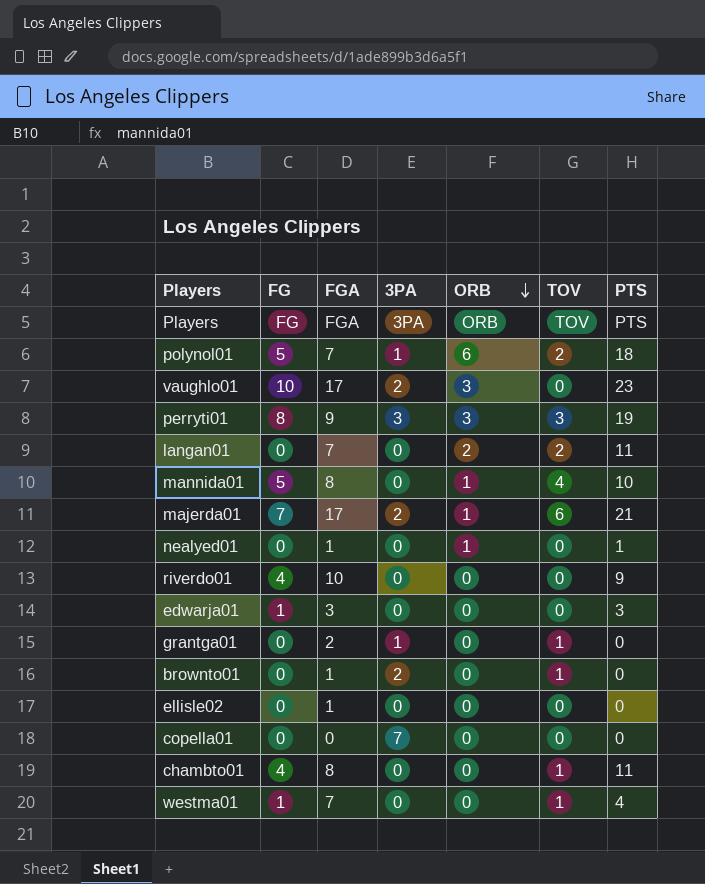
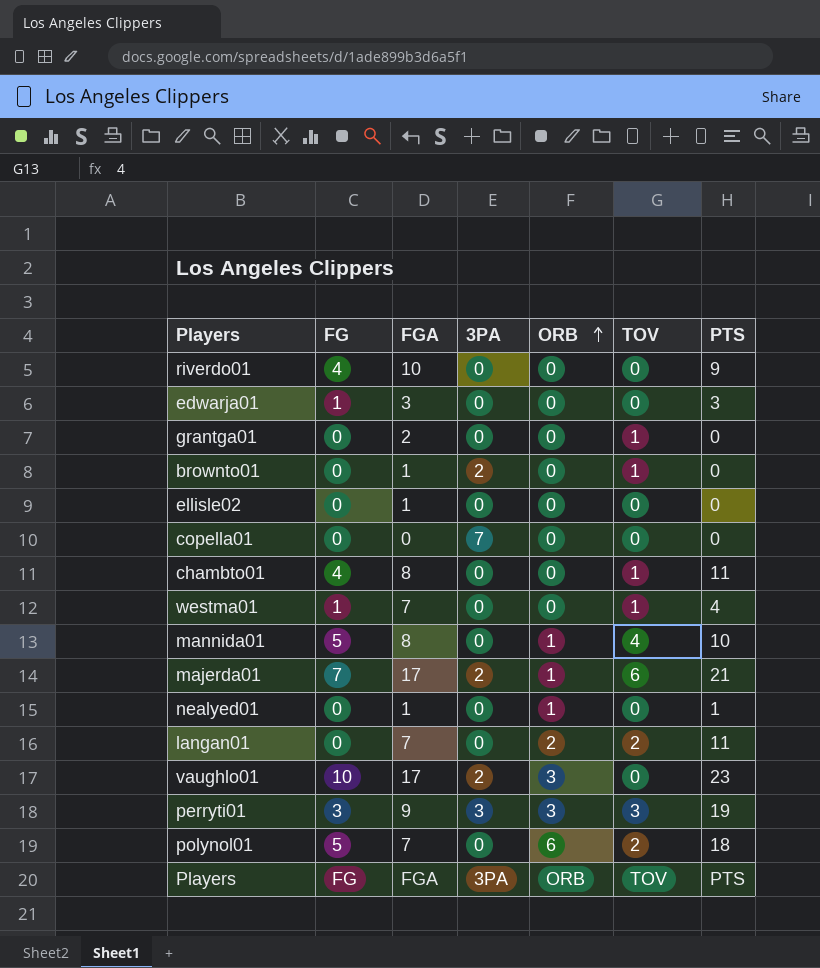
row order: ORB descending -> ORB ascending
grantga01 | 3PA: 1 -> 0
perryti01 | FG: 8 -> 3
polynol01 | 3PA: 1 -> 0

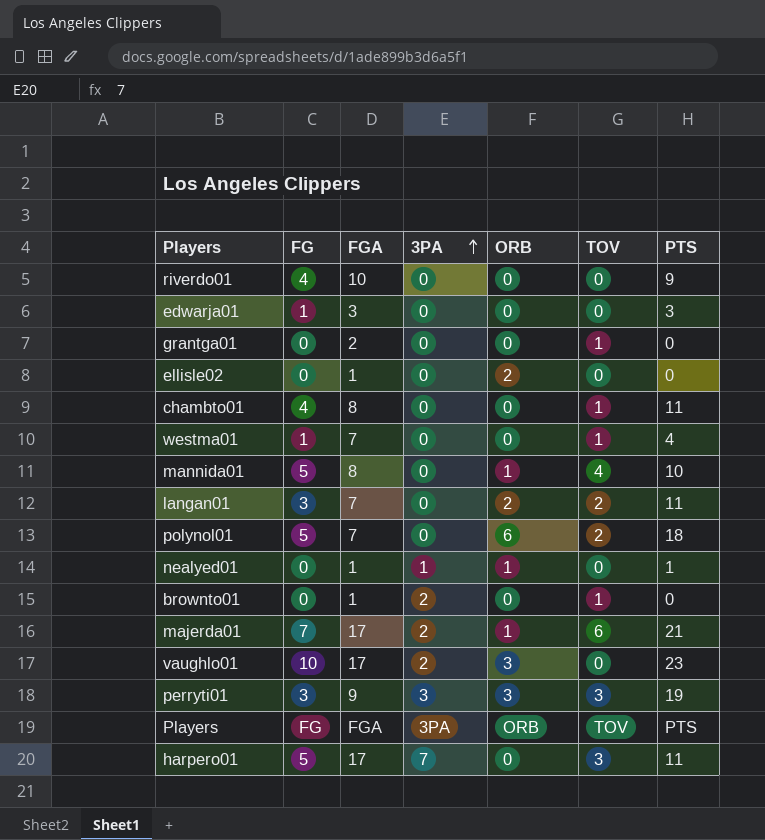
row order: ORB ascending -> 3PA ascending
row copella01: 0 | 0 | 7 | 0 | 0 | 0 -> none
ellisle02 | ORB: 0 -> 2
langan01 | FG: 0 -> 3
nealyed01 | 3PA: 0 -> 1
row harpero01: none -> 5 | 17 | 7 | 0 | 3 | 11

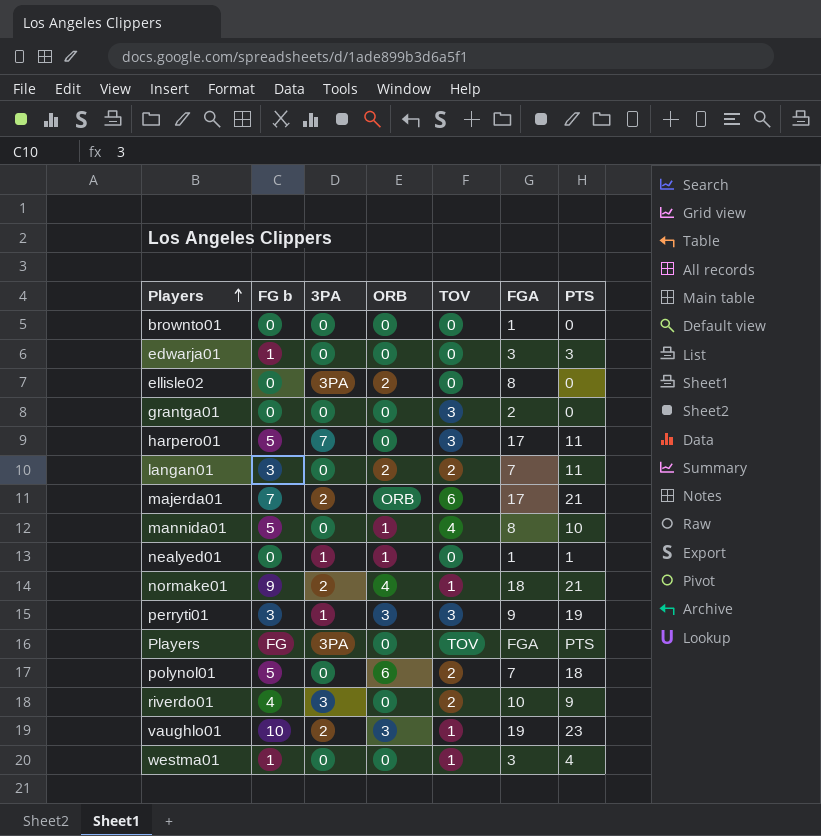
row order: 3PA ascending -> Players ascending
column name: FG -> FG b
column FGA | position: 3 -> 6
row chambto01: 4 | 8 | 0 | 0 | 1 | 11 -> none
brownto01 | 3PA: 2 -> 0
brownto01 | TOV: 1 -> 0
ellisle02 | 3PA: 0 -> 3PA
ellisle02 | FGA: 1 -> 8
grantga01 | TOV: 1 -> 3
majerda01 | ORB: 1 -> ORB
row normake01: none -> 9 | 2 | 4 | 1 | 18 | 21
perryti01 | 3PA: 3 -> 1
Players | ORB: ORB -> 0
riverdo01 | 3PA: 0 -> 3
riverdo01 | TOV: 0 -> 2
vaughlo01 | TOV: 0 -> 1
vaughlo01 | FGA: 17 -> 19
westma01 | FGA: 7 -> 3

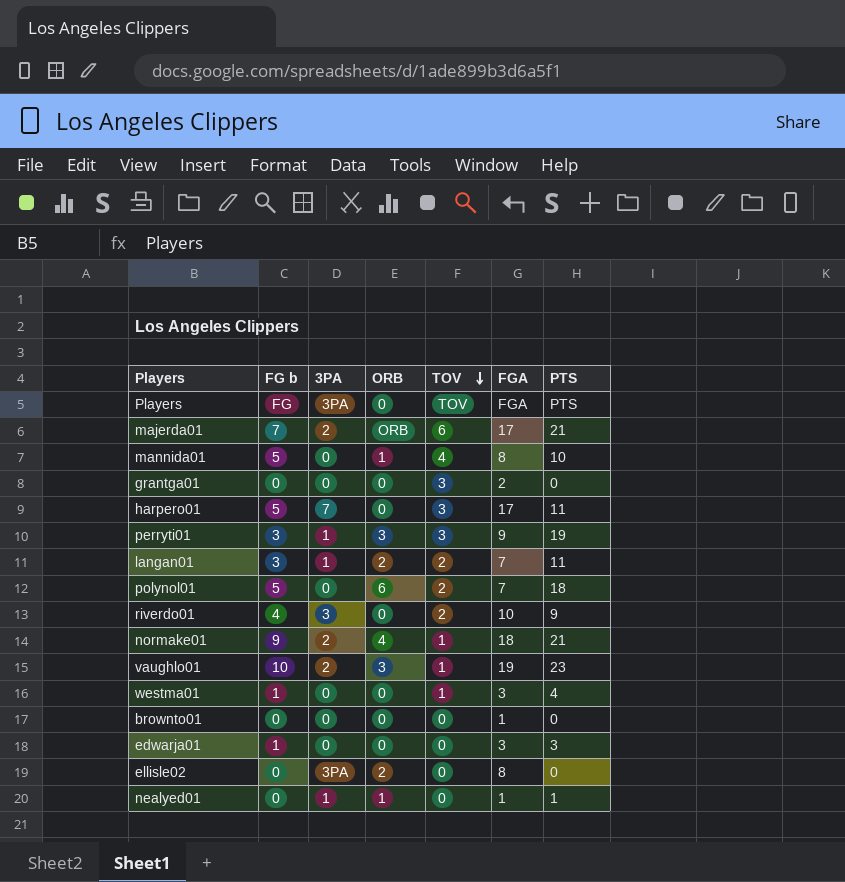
row order: Players ascending -> TOV descending
langan01 | 3PA: 0 -> 1

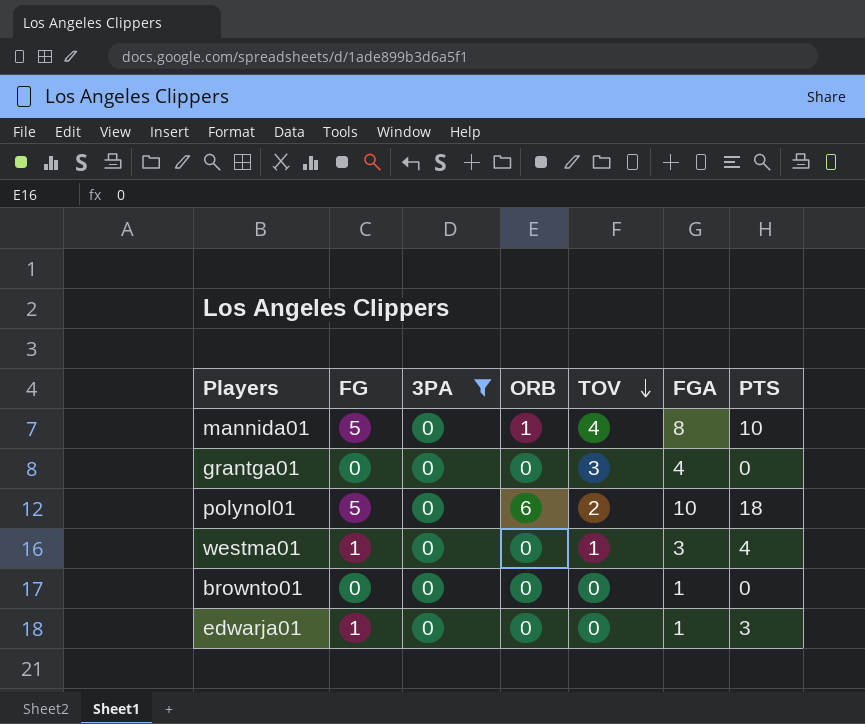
filter: none -> 3PA = 0
column name: FG b -> FG
grantga01 | FGA: 2 -> 4
polynol01 | FGA: 7 -> 10
edwarja01 | FGA: 3 -> 1

